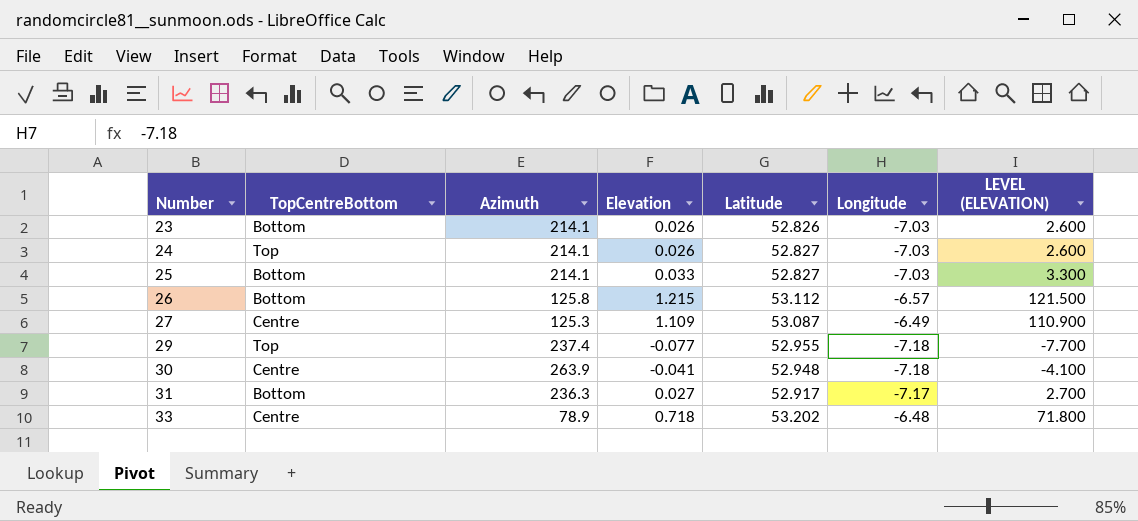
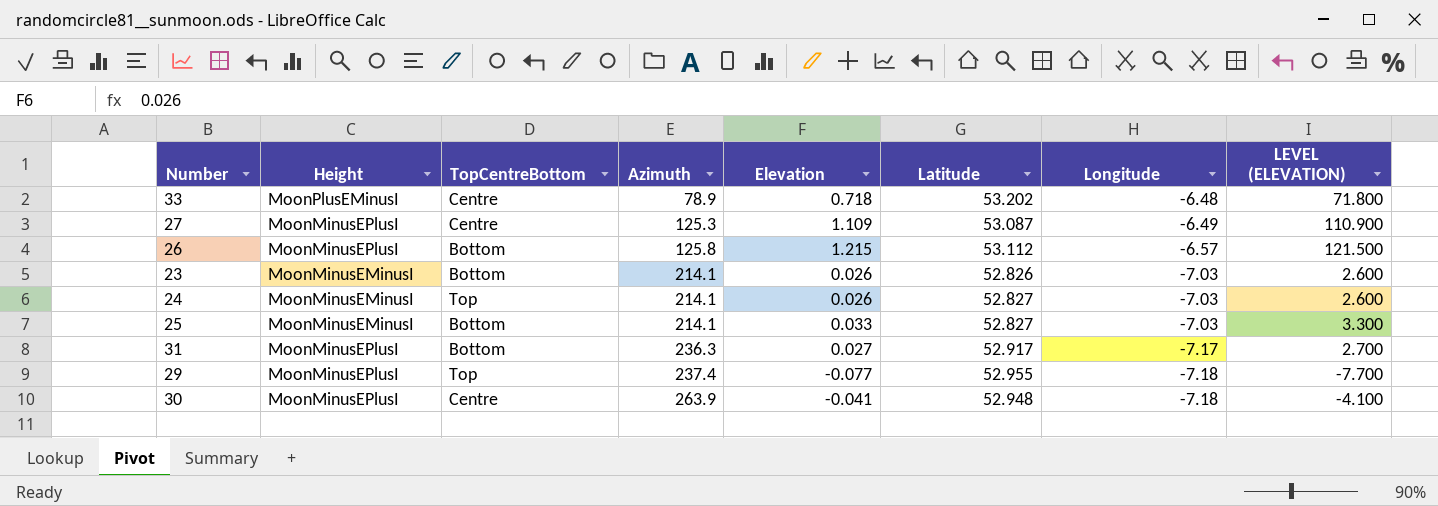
row order: Number ascending -> Azimuth ascending
column Height | position: none -> 2

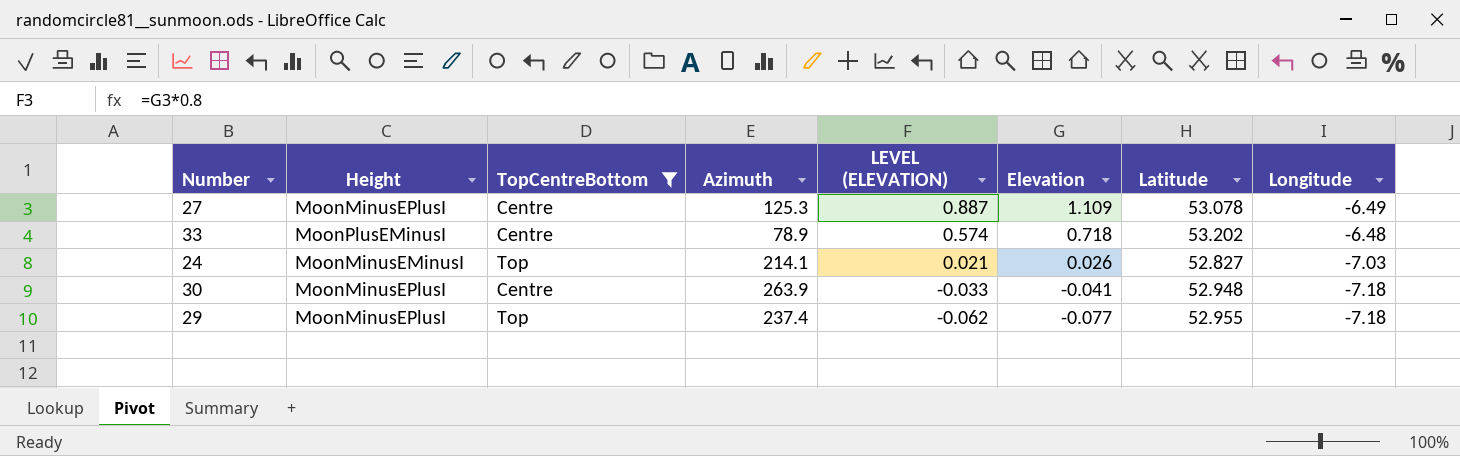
filter: none -> TopCentreBottom != Bottom
row order: Azimuth ascending -> LEVEL (ELEVATION) descending
column LEVEL (ELEVATION) | formula: [Elevation] * 100 -> [Elevation] * 0.8
column LEVEL (ELEVATION) | position: 8 -> 5
27 | Latitude: 53.087 -> 53.078

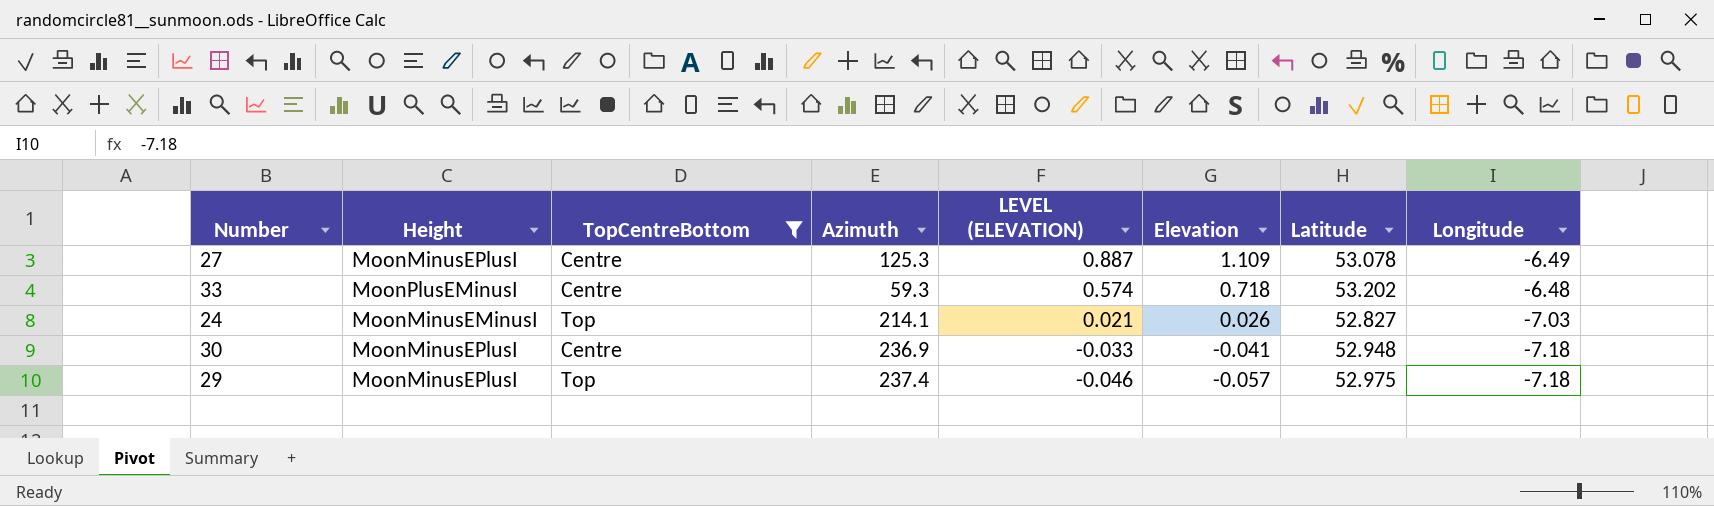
33 | Azimuth: 78.9 -> 59.3
30 | Azimuth: 263.9 -> 236.9
29 | LEVEL (ELEVATION): -0.062 -> -0.046
29 | Elevation: -0.077 -> -0.057
29 | Latitude: 52.955 -> 52.975

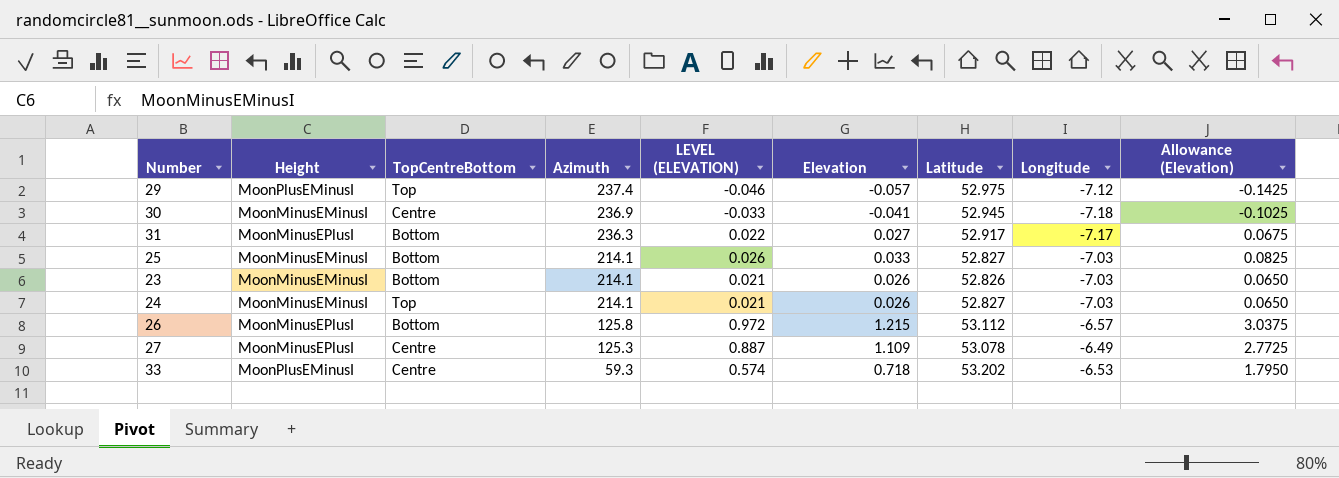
filter: TopCentreBottom != Bottom -> none
row order: LEVEL (ELEVATION) descending -> Azimuth descending
column Allowance (Elevation) | formula: none -> [Elevation] * 2.5
29 | Height: MoonMinusEPlusI -> MoonPlusEMinusI
29 | Longitude: -7.18 -> -7.12
30 | Height: MoonMinusEPlusI -> MoonMinusEMinusI
30 | Latitude: 52.948 -> 52.945
33 | Longitude: -6.48 -> -6.53

